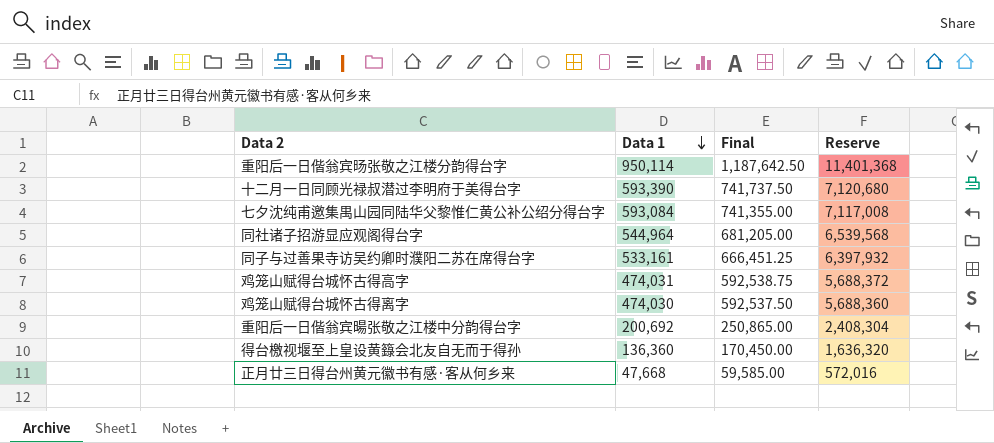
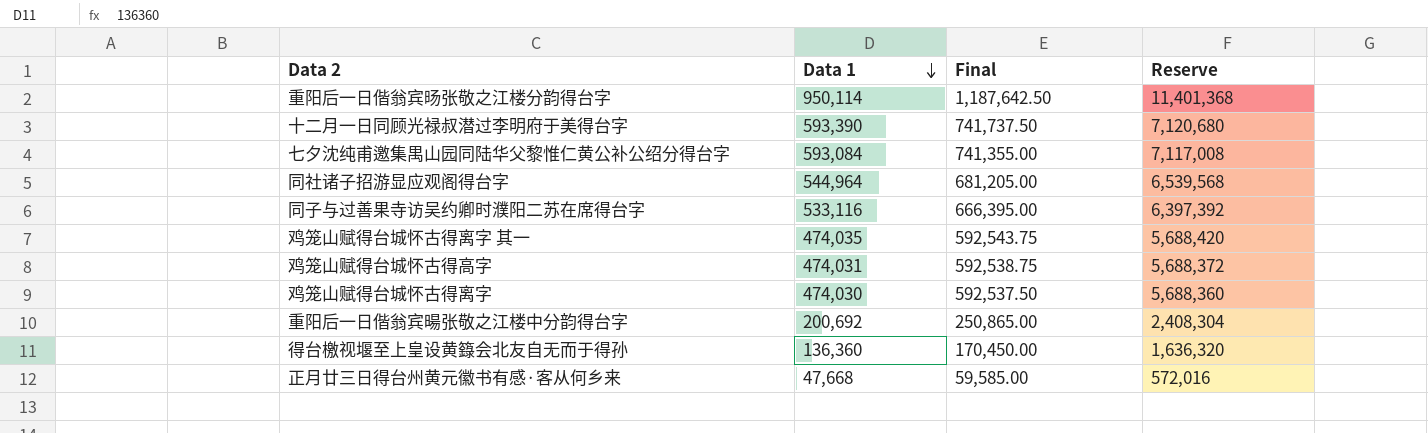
同子与过善果寺访吴约卿时濮阳二苏在席得台字 | Data 1: 533,161 -> 533,116
同子与过善果寺访吴约卿时濮阳二苏在席得台字 | Final: 666,451.25 -> 666,395.00
同子与过善果寺访吴约卿时濮阳二苏在席得台字 | Reserve: 6,397,932 -> 6,397,392
row 鸡笼山赋得台城怀古得离字 其一: none -> 474,035 | 592,543.75 | 5,688,420

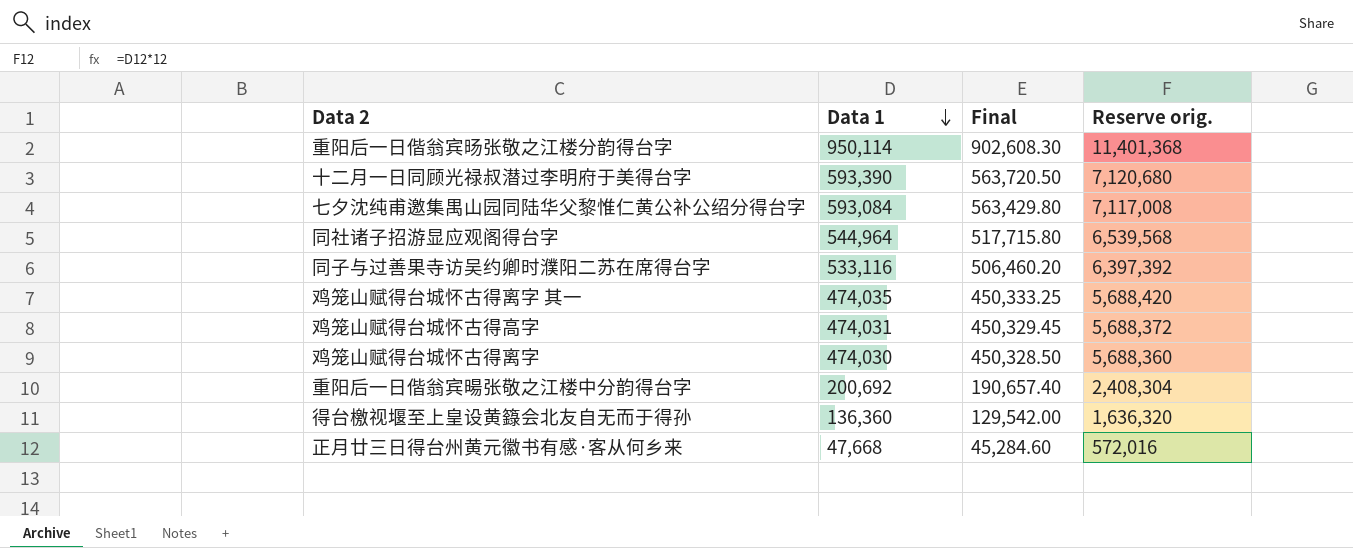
column Final | formula: [Data 1] * 1.25 -> [Data 1] * 0.95
column name: Reserve -> Reserve orig.

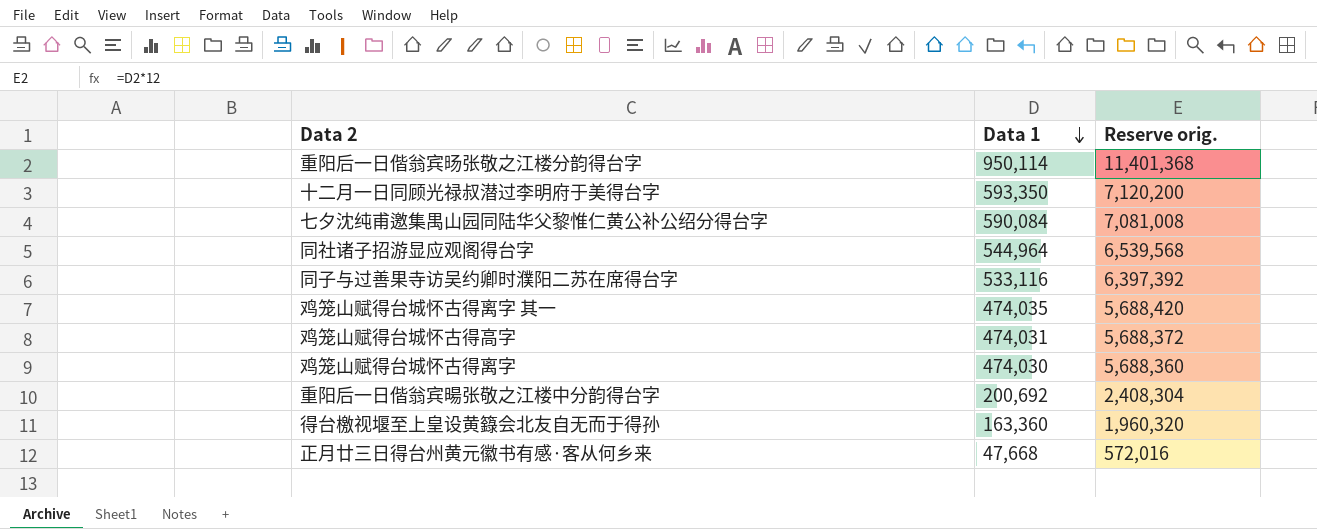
column Final | formula: [Data 1] * 0.95 -> none
十二月一日同顾光禄叔潜过李明府于美得台字 | Data 1: 593,390 -> 593,350
十二月一日同顾光禄叔潜过李明府于美得台字 | Reserve orig.: 7,120,680 -> 7,120,200
七夕沈纯甫邀集禺山园同陆华父黎惟仁黄公补公绍分得台字 | Data 1: 593,084 -> 590,084
七夕沈纯甫邀集禺山园同陆华父黎惟仁黄公补公绍分得台字 | Reserve orig.: 7,117,008 -> 7,081,008
得台檄视堰至上皇设黄籙会北友自无而于得孙 | Data 1: 136,360 -> 163,360
得台檄视堰至上皇设黄籙会北友自无而于得孙 | Reserve orig.: 1,636,320 -> 1,960,320

